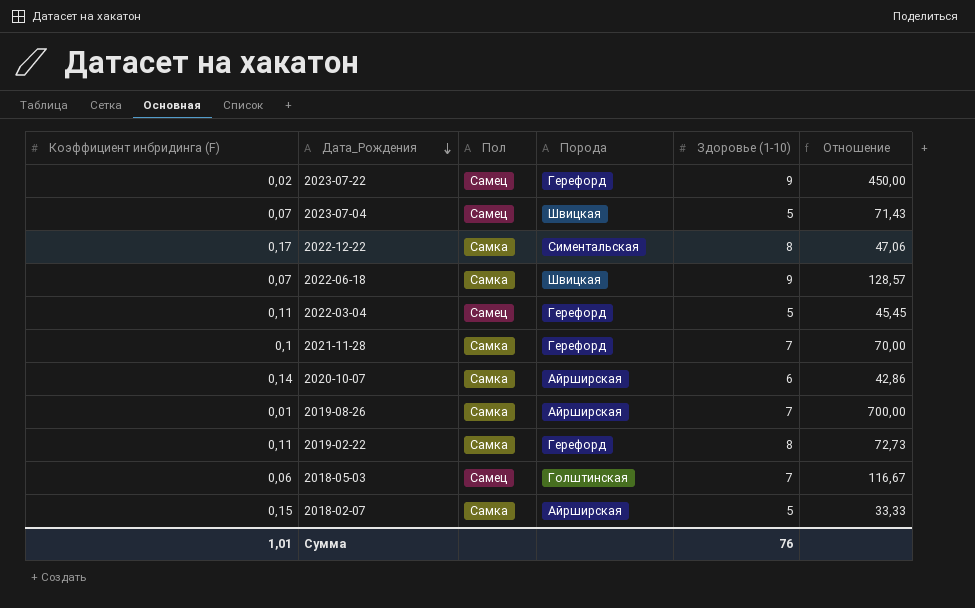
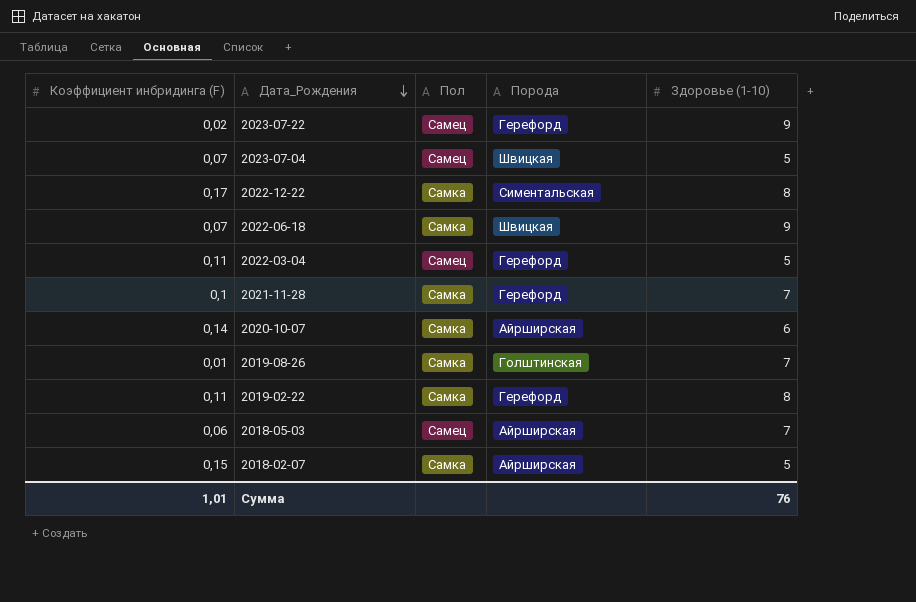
column Отношение | formula: [Здоровье (1-10)] / [Коэффициент инбридинга (F)] -> none
2019-08-26 | Порода: Айрширская -> Голштинская
2018-05-03 | Порода: Голштинская -> Айрширская

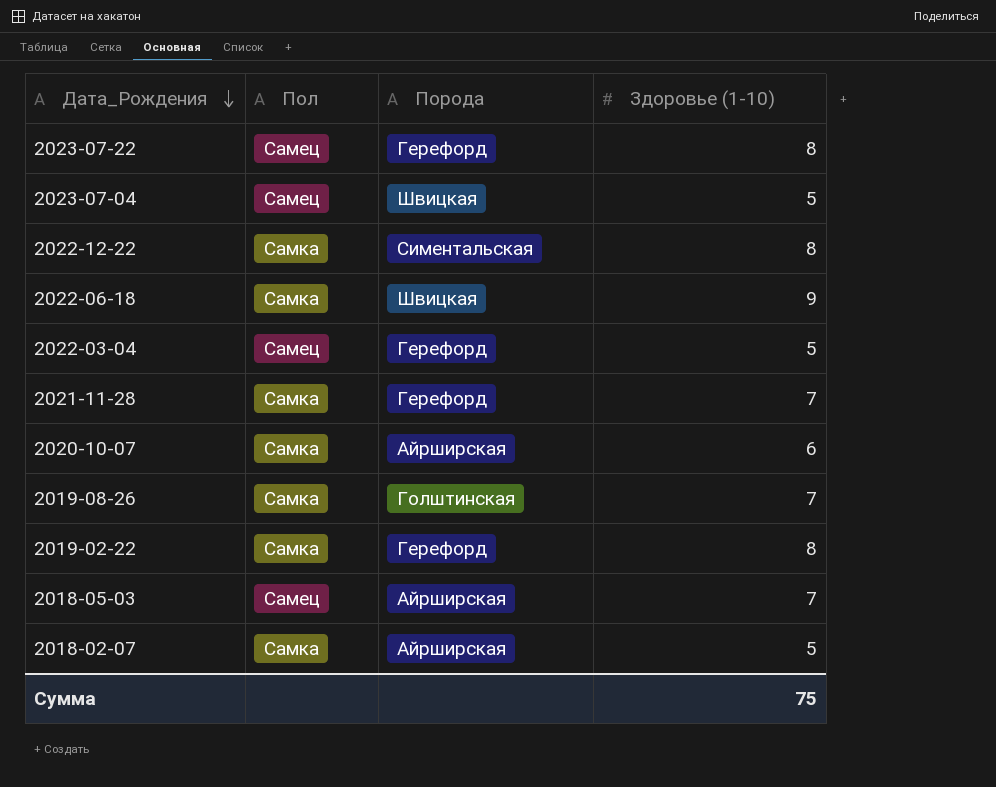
column Коэффициент инбридинга (F) | position: 1 -> none
2023-07-22 | Здоровье (1-10): 9 -> 8
Сумма | Здоровье (1-10): 76 -> 75

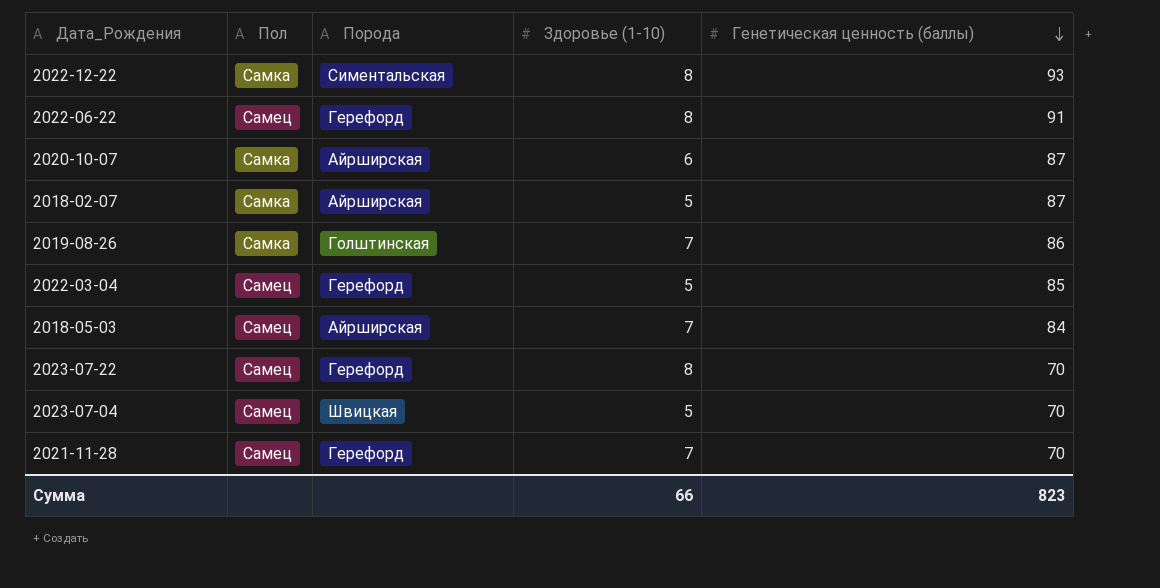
row order: Дата_Рождения descending -> Генетическая ценность (баллы) descending
column Генетическая ценность (баллы) | position: none -> 5
row 2022-06-18: Самка | Швицкая | 9 -> none
row 2019-02-22: Самка | Герефорд | 8 -> none
row 2022-06-22: none -> Самец | Герефорд | 8 | 91
2021-11-28 | Пол: Самка -> Самец
Сумма | Здоровье (1-10): 75 -> 66

